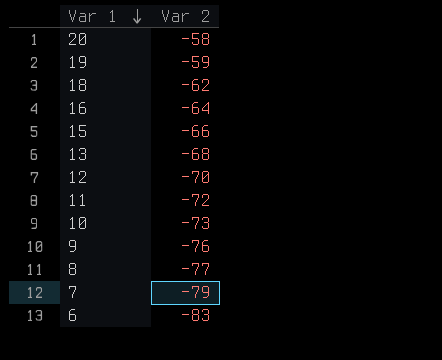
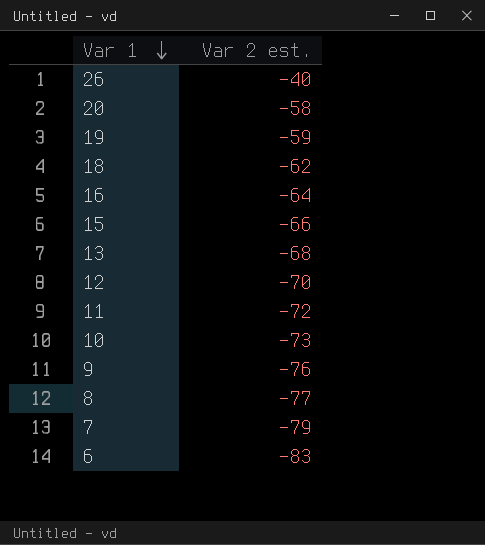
column name: Var 2 -> Var 2 est.
row 26: none -> -40

